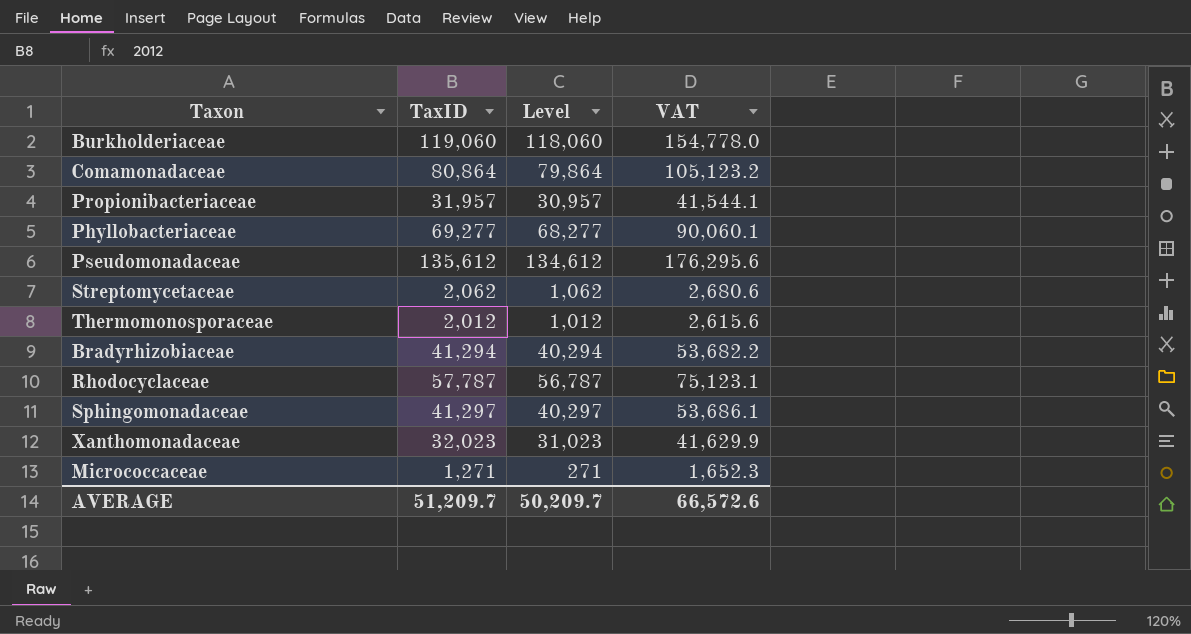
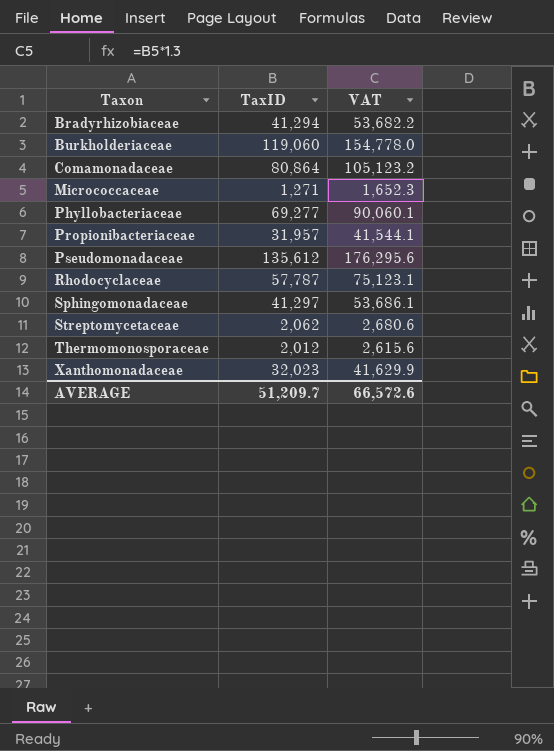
row order: none -> Taxon ascending
column Level | formula: [TaxID] - 1000 -> none

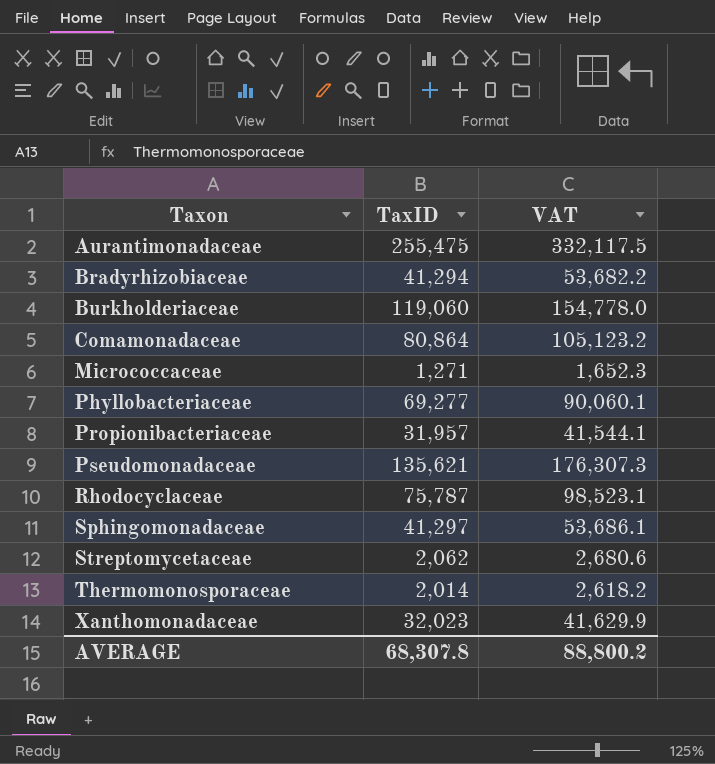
row Aurantimonadaceae: none -> 255,475 | 332,117.5
Pseudomonadaceae | TaxID: 135,612 -> 135,621
Pseudomonadaceae | VAT: 176,295.6 -> 176,307.3
Rhodocyclaceae | TaxID: 57,787 -> 75,787
Rhodocyclaceae | VAT: 75,123.1 -> 98,523.1
Thermomonosporaceae | TaxID: 2,012 -> 2,014
Thermomonosporaceae | VAT: 2,615.6 -> 2,618.2
AVERAGE | TaxID: 51,209.7 -> 68,307.8
AVERAGE | VAT: 66,572.6 -> 88,800.2

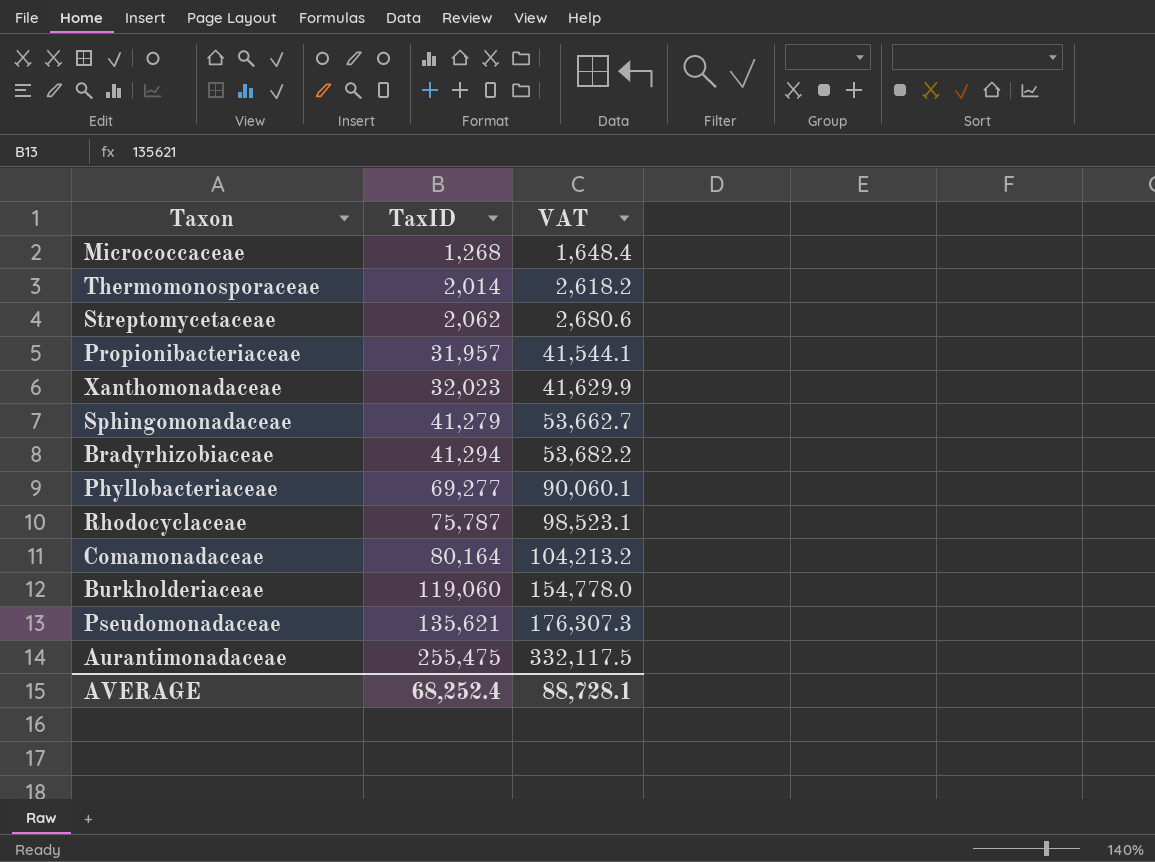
row order: Taxon ascending -> TaxID ascending
Micrococcaceae | TaxID: 1,271 -> 1,268
Micrococcaceae | VAT: 1,652.3 -> 1,648.4
Sphingomonadaceae | TaxID: 41,297 -> 41,279
Sphingomonadaceae | VAT: 53,686.1 -> 53,662.7
Comamonadaceae | TaxID: 80,864 -> 80,164
Comamonadaceae | VAT: 105,123.2 -> 104,213.2
AVERAGE | TaxID: 68,307.8 -> 68,252.4
AVERAGE | VAT: 88,800.2 -> 88,728.1

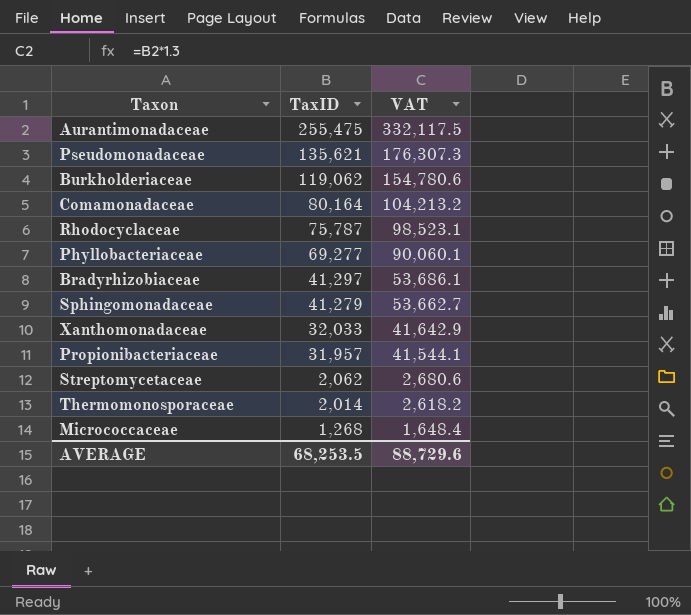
row order: TaxID ascending -> TaxID descending
Burkholderiaceae | TaxID: 119,060 -> 119,062
Burkholderiaceae | VAT: 154,778.0 -> 154,780.6
Bradyrhizobiaceae | TaxID: 41,294 -> 41,297
Bradyrhizobiaceae | VAT: 53,682.2 -> 53,686.1
Xanthomonadaceae | TaxID: 32,023 -> 32,033
Xanthomonadaceae | VAT: 41,629.9 -> 41,642.9
AVERAGE | TaxID: 68,252.4 -> 68,253.5
AVERAGE | VAT: 88,728.1 -> 88,729.6

